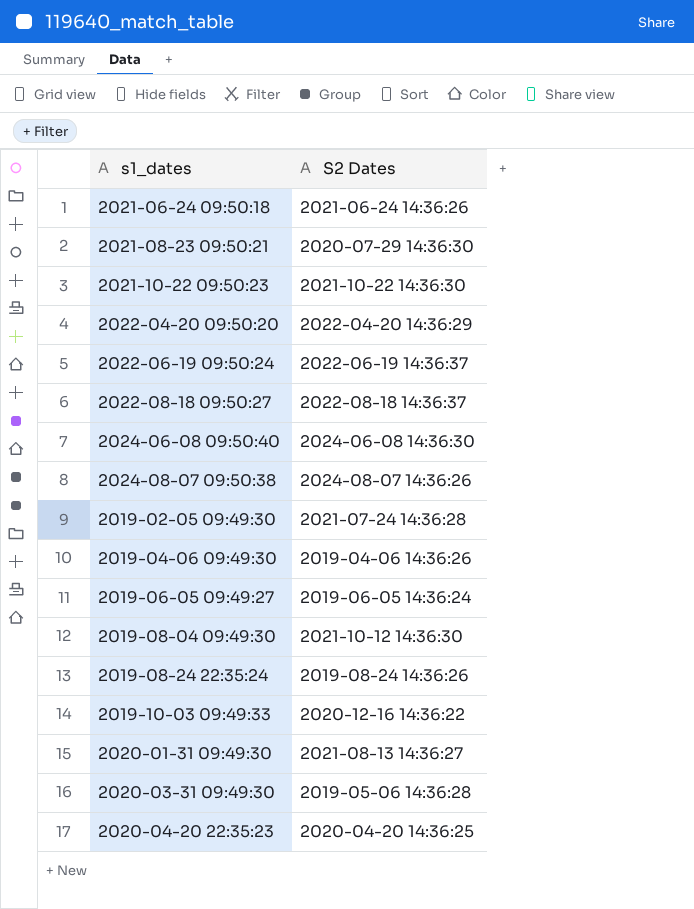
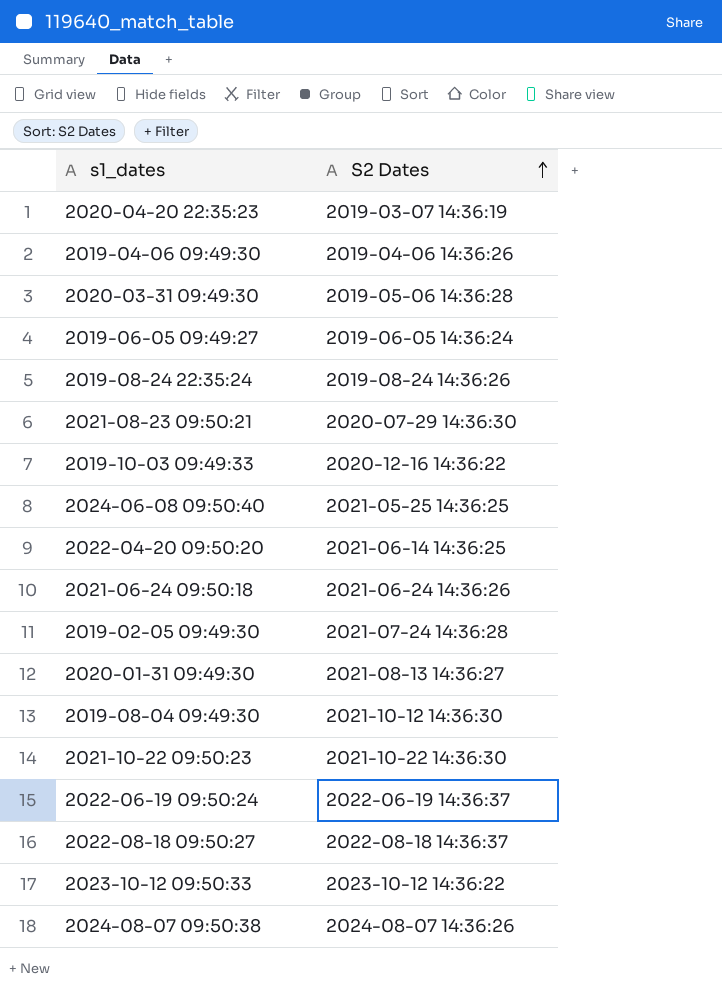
row order: none -> S2 Dates ascending
2020-04-20 22:35:23 | S2 Dates: 2020-04-20 14:36:25 -> 2019-03-07 14:36:19
2024-06-08 09:50:40 | S2 Dates: 2024-06-08 14:36:30 -> 2021-05-25 14:36:25
2022-04-20 09:50:20 | S2 Dates: 2022-04-20 14:36:29 -> 2021-06-14 14:36:25
row 2023-10-12 09:50:33: none -> 2023-10-12 14:36:22

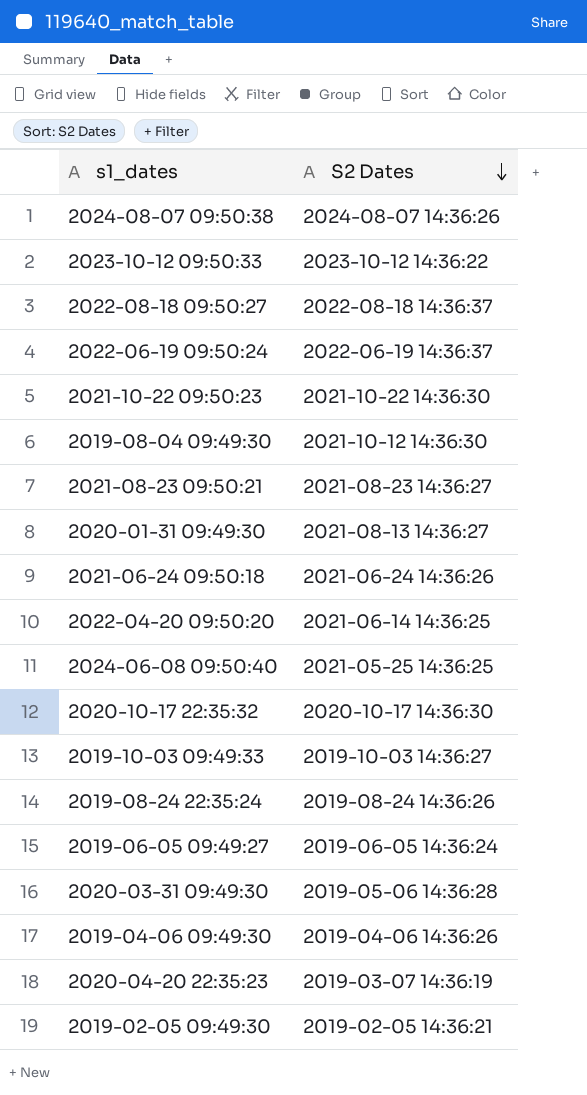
row order: S2 Dates ascending -> S2 Dates descending
2021-08-23 09:50:21 | S2 Dates: 2020-07-29 14:36:30 -> 2021-08-23 14:36:27
row 2020-10-17 22:35:32: none -> 2020-10-17 14:36:30
2019-10-03 09:49:33 | S2 Dates: 2020-12-16 14:36:22 -> 2019-10-03 14:36:27
2019-02-05 09:49:30 | S2 Dates: 2021-07-24 14:36:28 -> 2019-02-05 14:36:21

